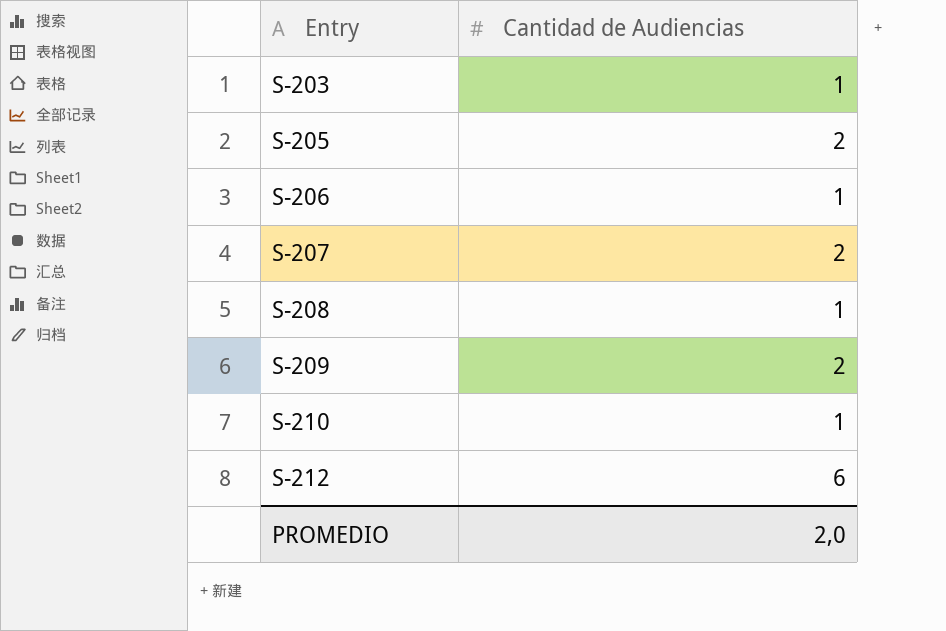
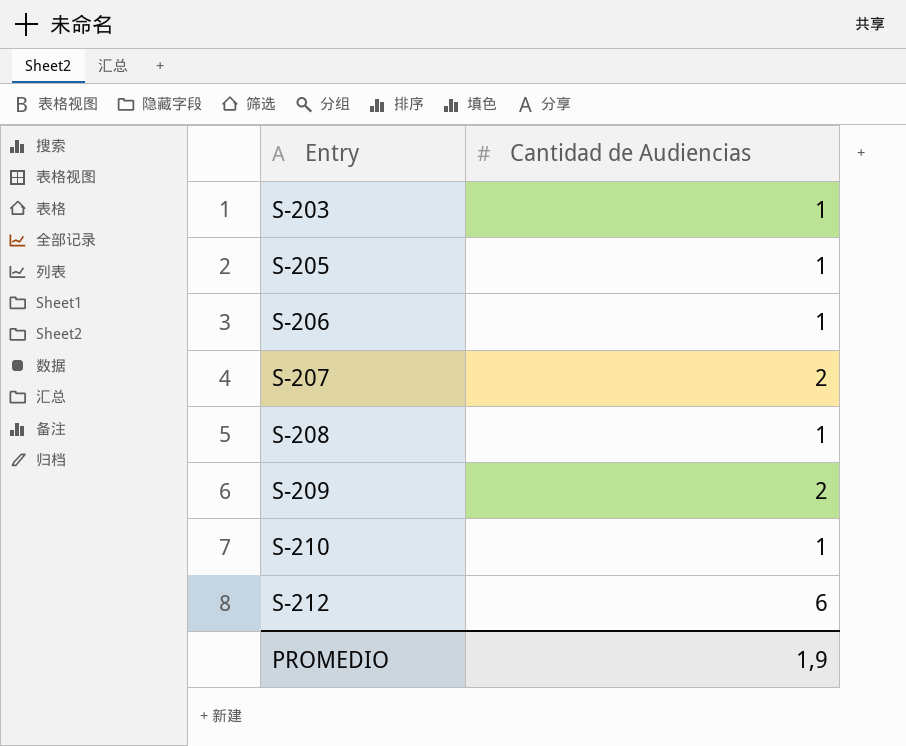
S-205 | Cantidad de Audiencias: 2 -> 1
PROMEDIO | Cantidad de Audiencias: 2,0 -> 1,9

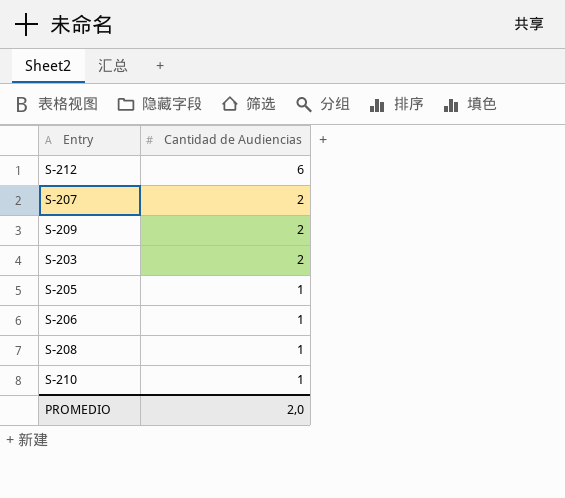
row order: Entry ascending -> Cantidad de Audiencias descending
S-203 | Cantidad de Audiencias: 1 -> 2
PROMEDIO | Cantidad de Audiencias: 1,9 -> 2,0

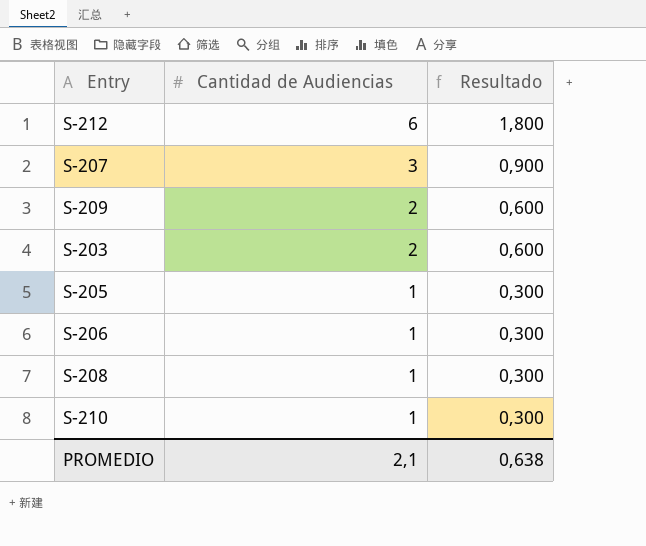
column Resultado | formula: none -> [Cantidad de Audiencias] * 0,3
S-207 | Cantidad de Audiencias: 2 -> 3
PROMEDIO | Cantidad de Audiencias: 2,0 -> 2,1

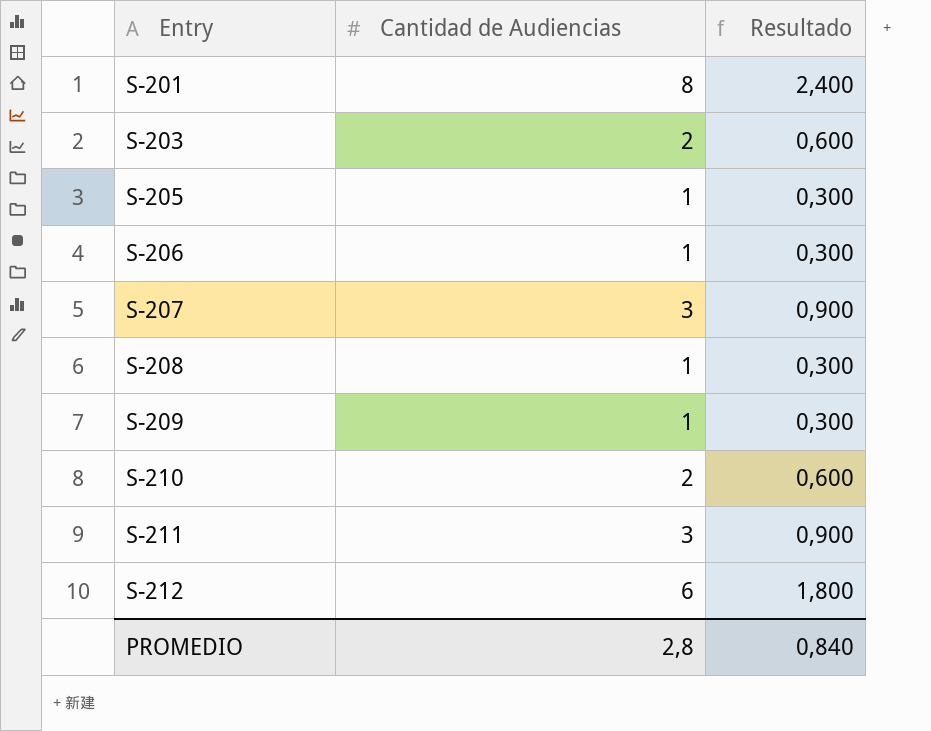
row order: Cantidad de Audiencias descending -> Entry ascending
row S-201: none -> 8 | 2,400
S-209 | Cantidad de Audiencias: 2 -> 1
S-209 | Resultado: 0,600 -> 0,300
S-210 | Cantidad de Audiencias: 1 -> 2
S-210 | Resultado: 0,300 -> 0,600
row S-211: none -> 3 | 0,900
PROMEDIO | Cantidad de Audiencias: 2,1 -> 2,8
PROMEDIO | Resultado: 0,638 -> 0,840

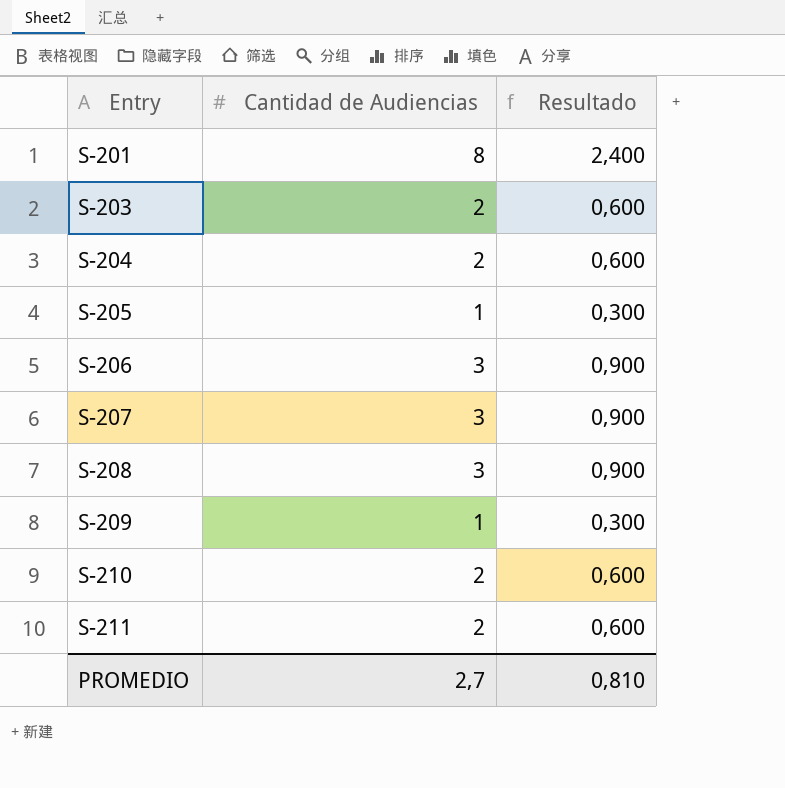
row S-212: 6 | 1,800 -> none
row S-204: none -> 2 | 0,600
S-206 | Cantidad de Audiencias: 1 -> 3
S-206 | Resultado: 0,300 -> 0,900
S-208 | Cantidad de Audiencias: 1 -> 3
S-208 | Resultado: 0,300 -> 0,900
S-211 | Cantidad de Audiencias: 3 -> 2
S-211 | Resultado: 0,900 -> 0,600
PROMEDIO | Cantidad de Audiencias: 2,8 -> 2,7
PROMEDIO | Resultado: 0,840 -> 0,810

